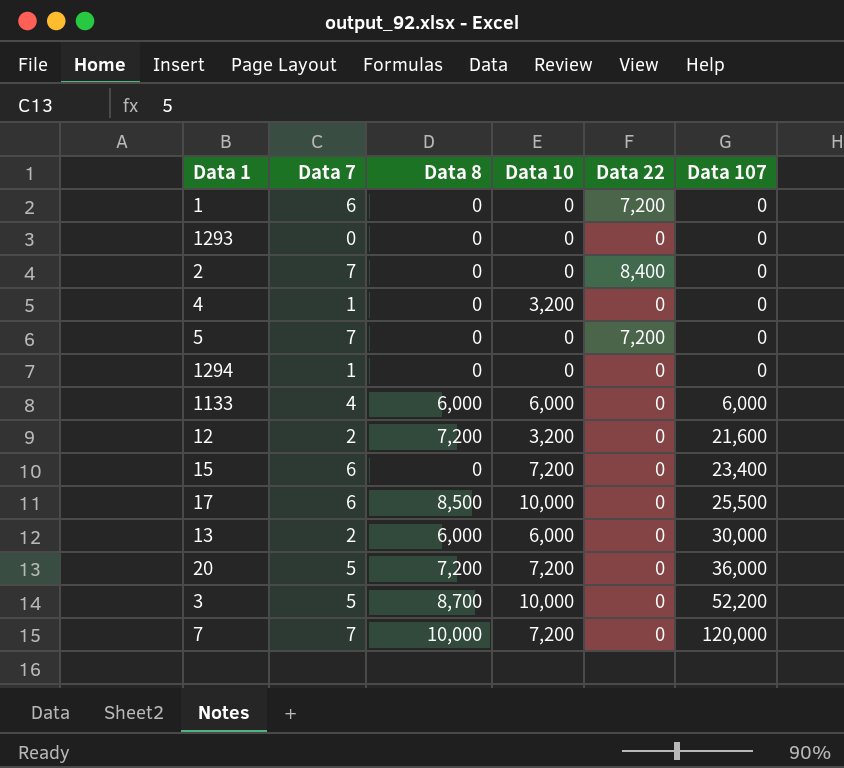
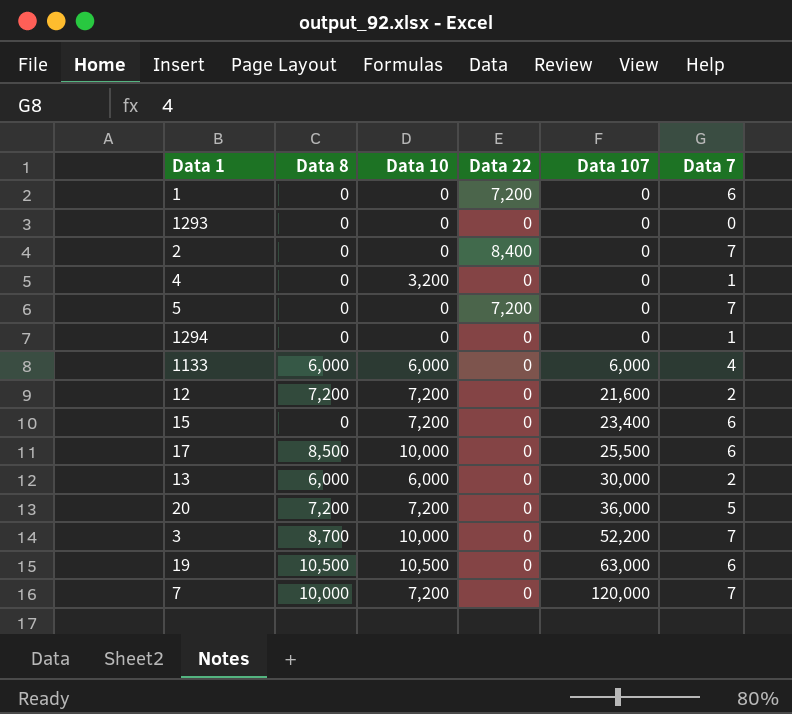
column Data 7 | position: 2 -> 6
12 | Data 10: 3,200 -> 7,200
3 | Data 7: 5 -> 7
row 19: none -> 10,500 | 10,500 | 0 | 63,000 | 6

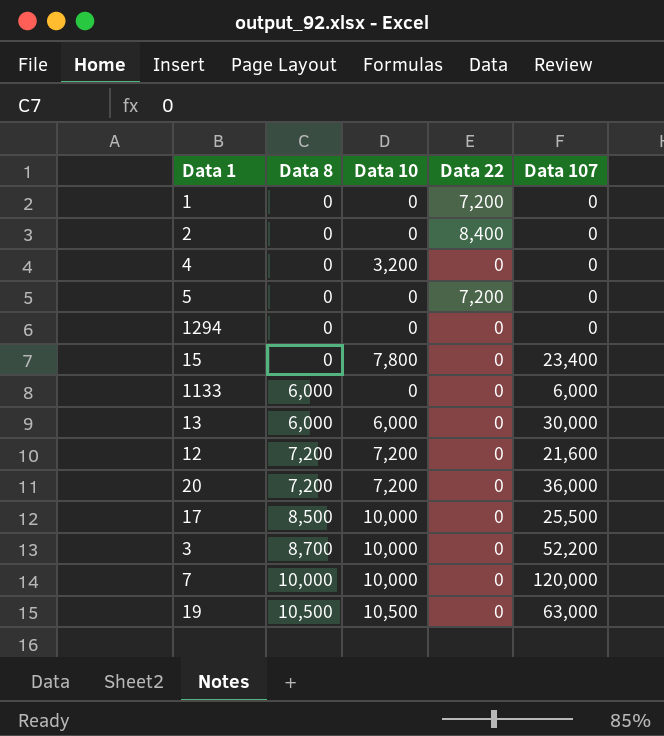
row order: Data 107 ascending -> Data 8 ascending
column Data 7 | position: 6 -> none
row 1293: 0 | 0 | 0 | 0 | 0 -> none
15 | Data 10: 7,200 -> 7,800
1133 | Data 10: 6,000 -> 0
7 | Data 10: 7,200 -> 10,000

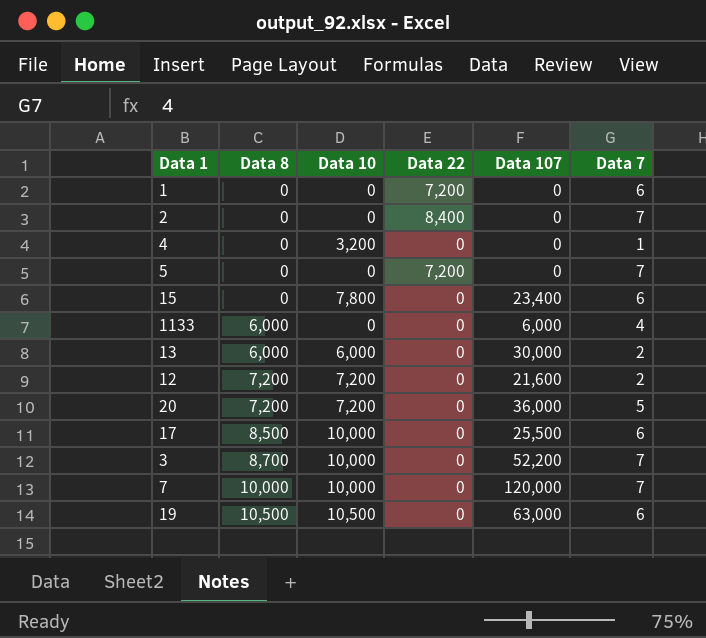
column Data 7 | position: none -> 6
row 1294: 0 | 0 | 0 | 0 -> none

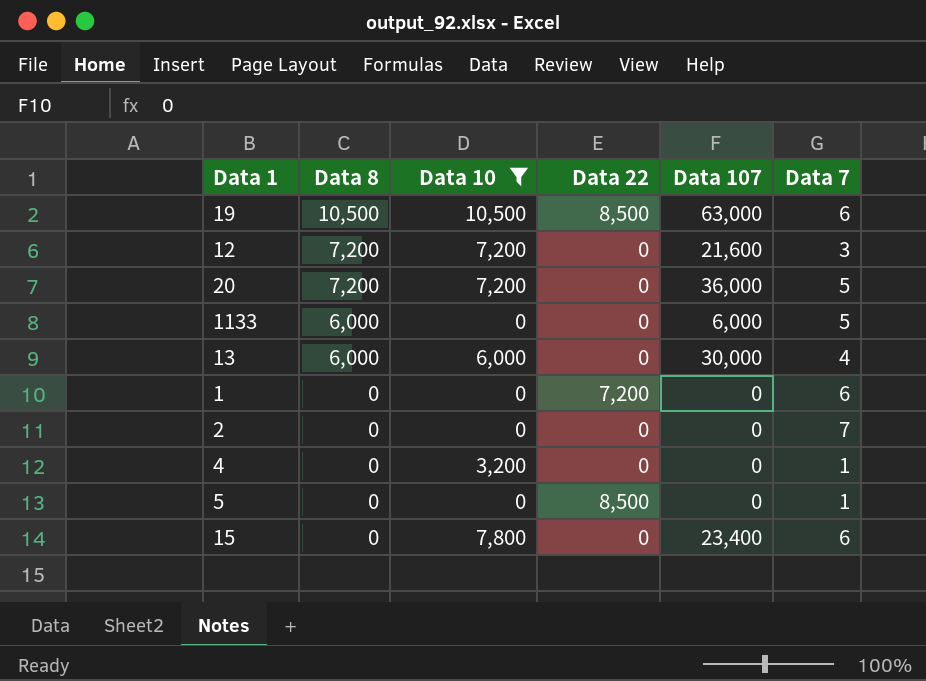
filter: none -> Data 10 != 10,000
row order: Data 8 ascending -> Data 8 descending
19 | Data 22: 0 -> 8,500
12 | Data 7: 2 -> 3
1133 | Data 7: 4 -> 5
13 | Data 7: 2 -> 4
2 | Data 22: 8,400 -> 0
5 | Data 22: 7,200 -> 8,500
5 | Data 7: 7 -> 1

